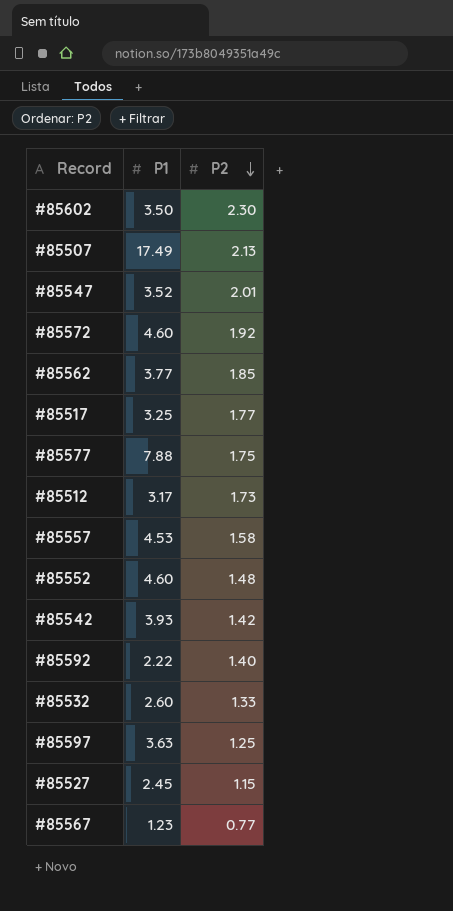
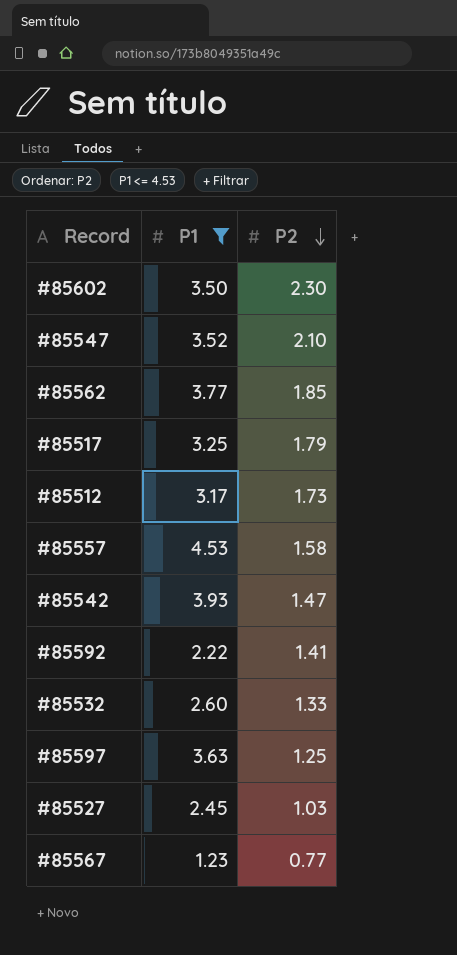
filter: none -> P1 <= 4.53
#85547 | P2: 2.01 -> 2.10
#85517 | P2: 1.77 -> 1.79
#85542 | P2: 1.42 -> 1.47
#85592 | P2: 1.40 -> 1.41
#85527 | P2: 1.15 -> 1.03

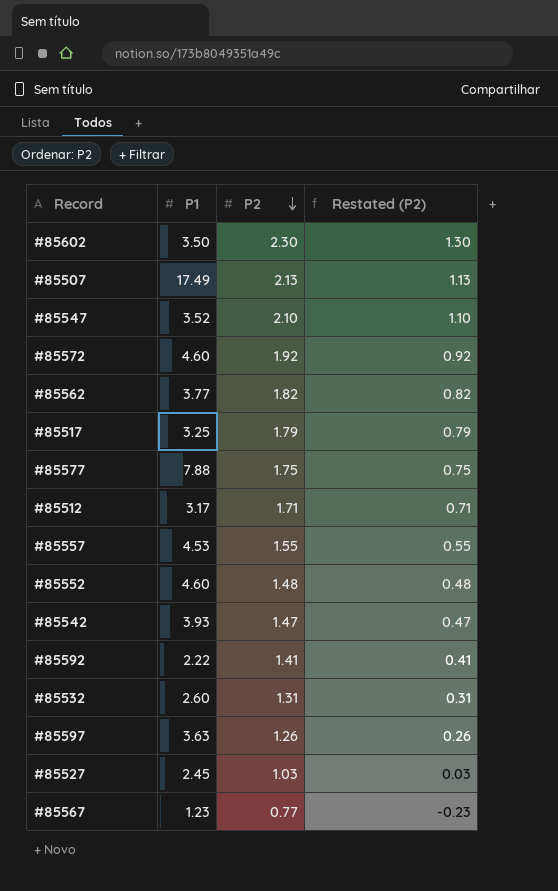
filter: P1 <= 4.53 -> none
column Restated (P2) | formula: none -> [P2] - 1
#85562 | P2: 1.85 -> 1.82
#85512 | P2: 1.73 -> 1.71
#85557 | P2: 1.58 -> 1.55
#85532 | P2: 1.33 -> 1.31
#85597 | P2: 1.25 -> 1.26

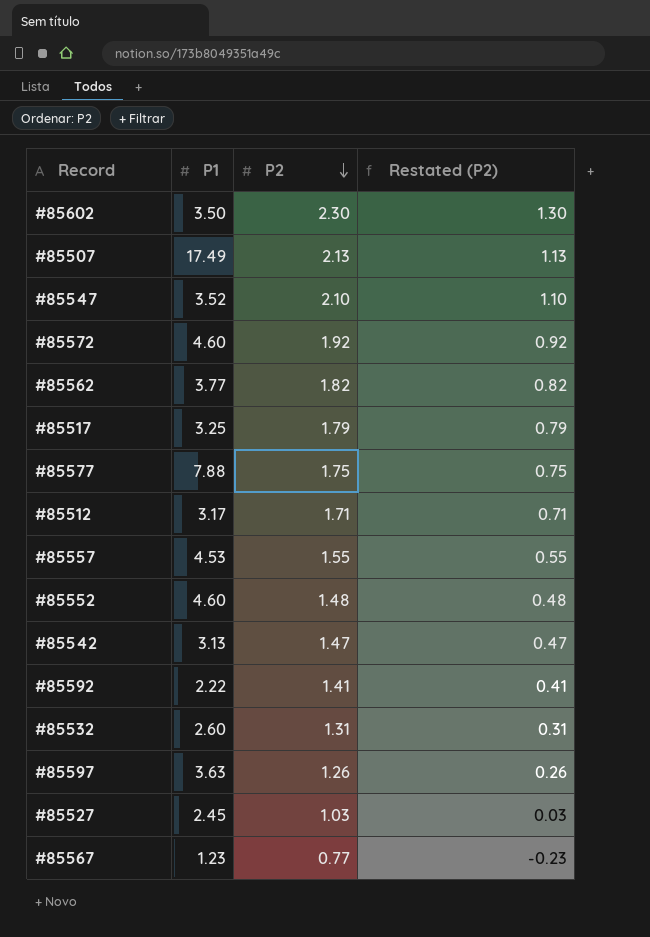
#85542 | P1: 3.93 -> 3.13

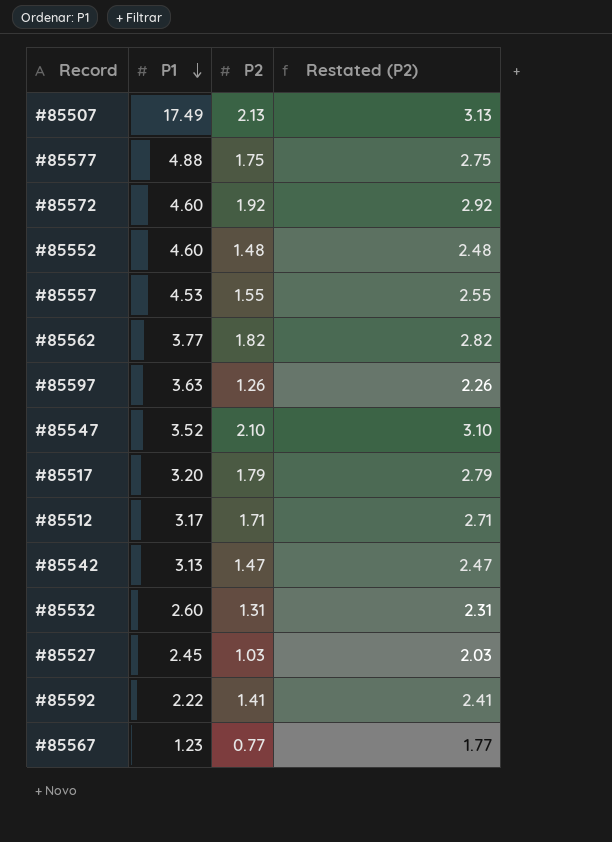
row order: P2 descending -> P1 descending
column Restated (P2) | formula: [P2] - 1 -> [P2] + 1
row #85602: 3.50 | 2.30 | 1.30 -> none
#85577 | P1: 7.88 -> 4.88
#85517 | P1: 3.25 -> 3.20

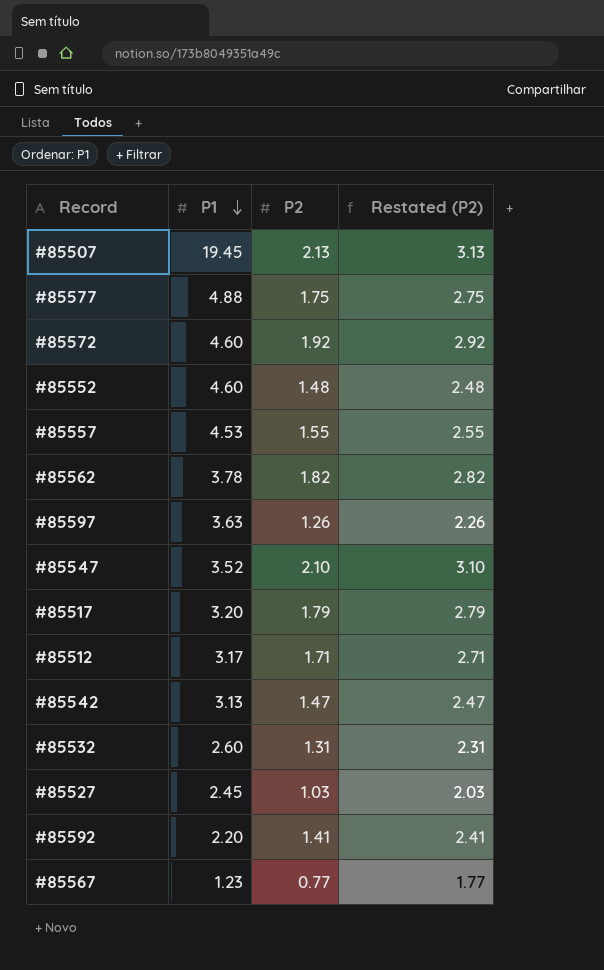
#85507 | P1: 17.49 -> 19.45
#85562 | P1: 3.77 -> 3.78
#85592 | P1: 2.22 -> 2.20

